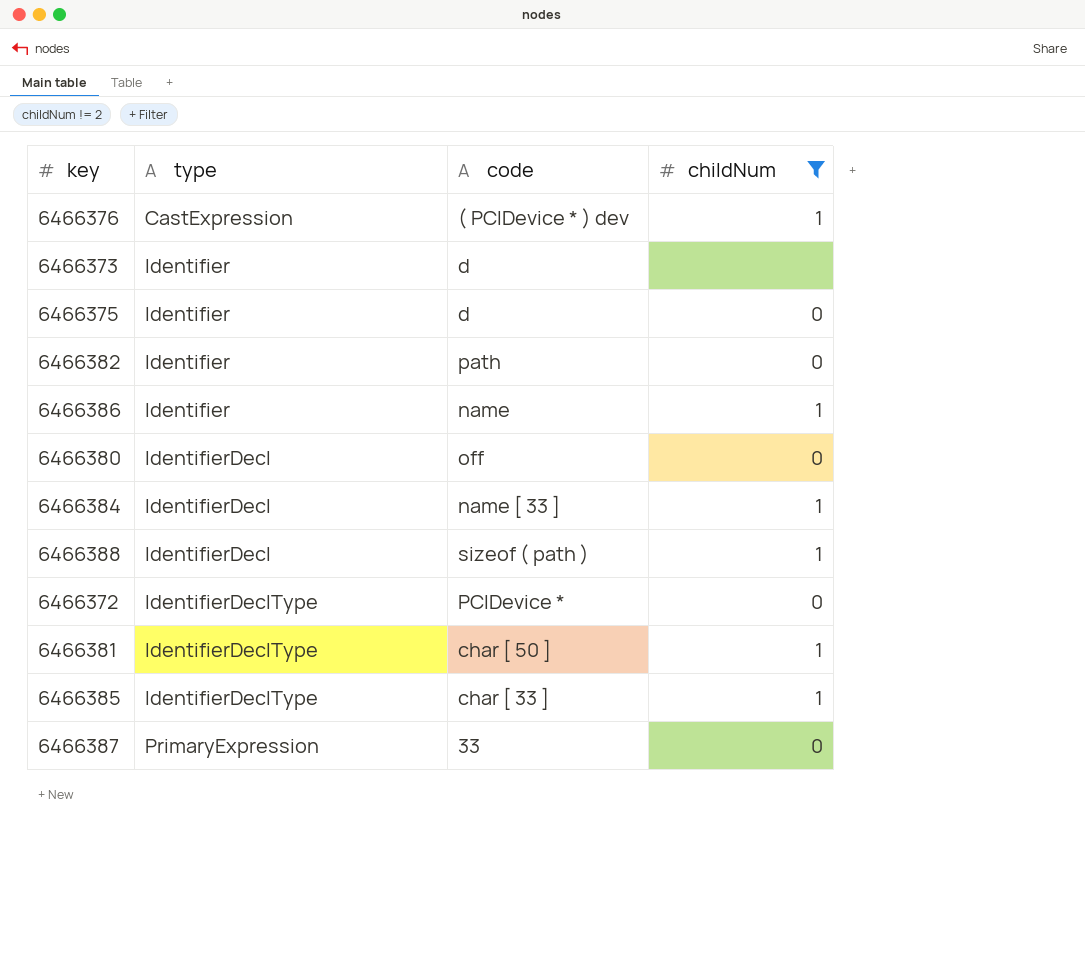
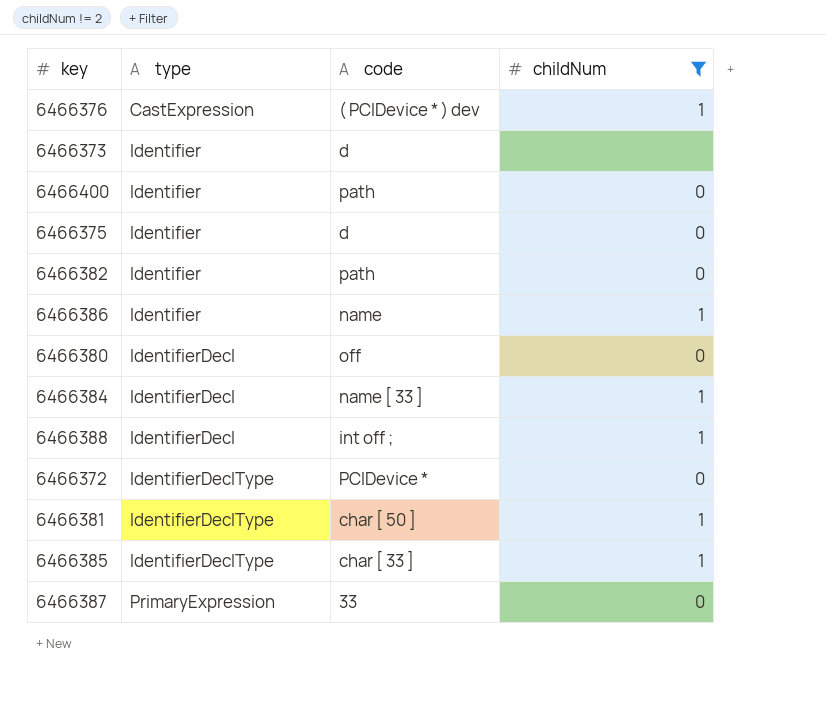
row 6466400: none -> Identifier | path | 0
6466388 | code: sizeof ( path ) -> int off ;

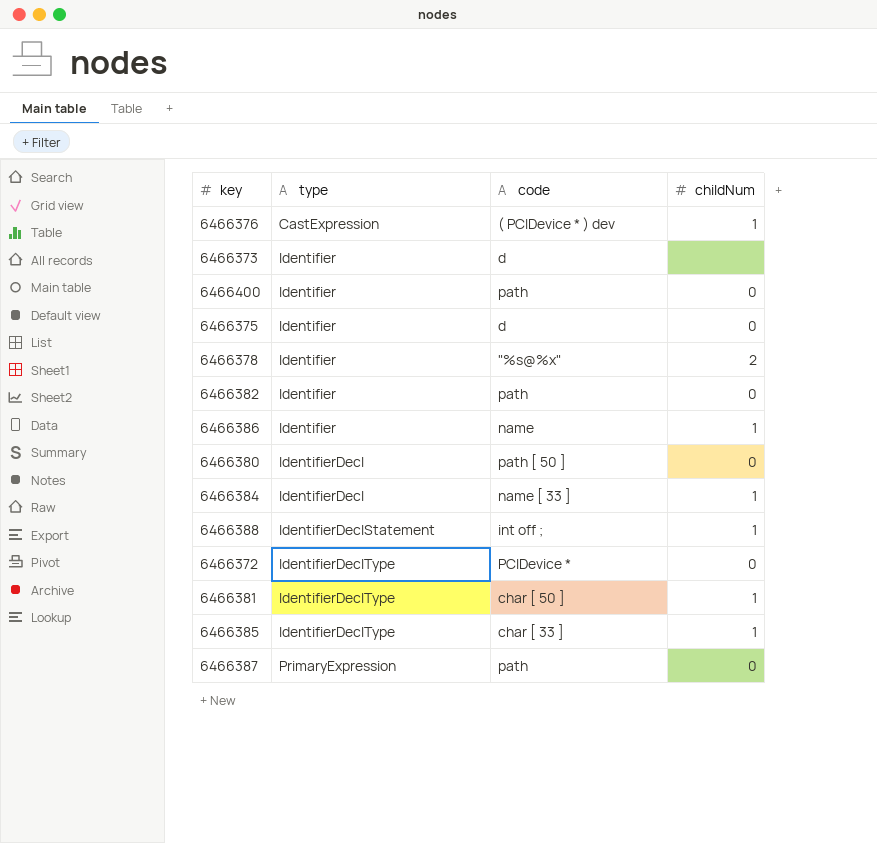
filter: childNum != 2 -> none
6466380 | code: off -> path [ 50 ]
6466388 | type: IdentifierDecl -> IdentifierDeclStatement
6466387 | code: 33 -> path

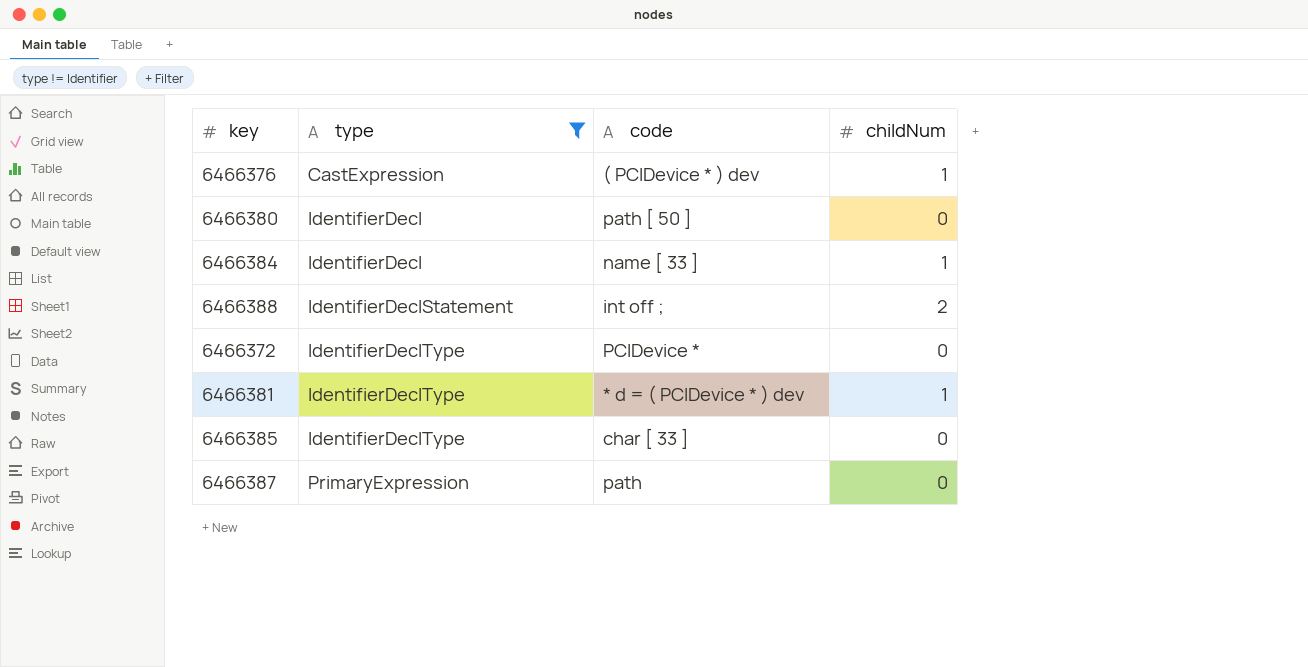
filter: none -> type != Identifier
6466388 | childNum: 1 -> 2
6466381 | code: char [ 50 ] -> * d = ( PCIDevice * ) dev
6466385 | childNum: 1 -> 0

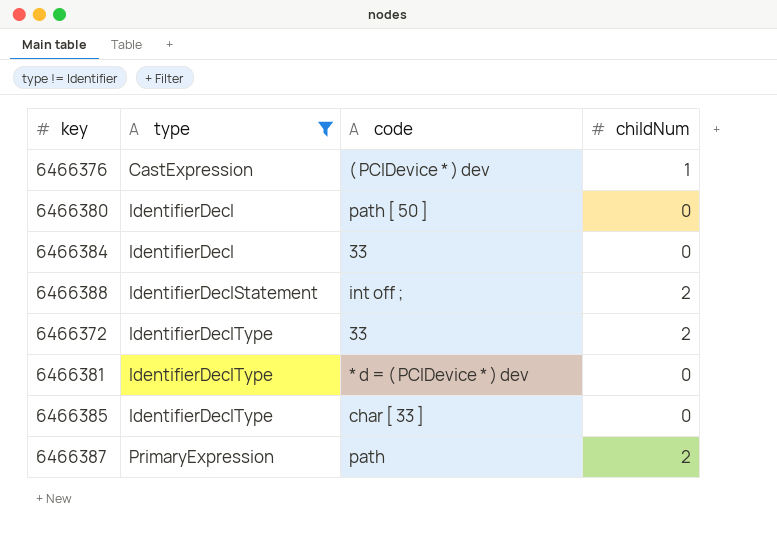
6466384 | code: name [ 33 ] -> 33
6466384 | childNum: 1 -> 0
6466372 | code: PCIDevice * -> 33
6466372 | childNum: 0 -> 2
6466381 | childNum: 1 -> 0
6466387 | childNum: 0 -> 2

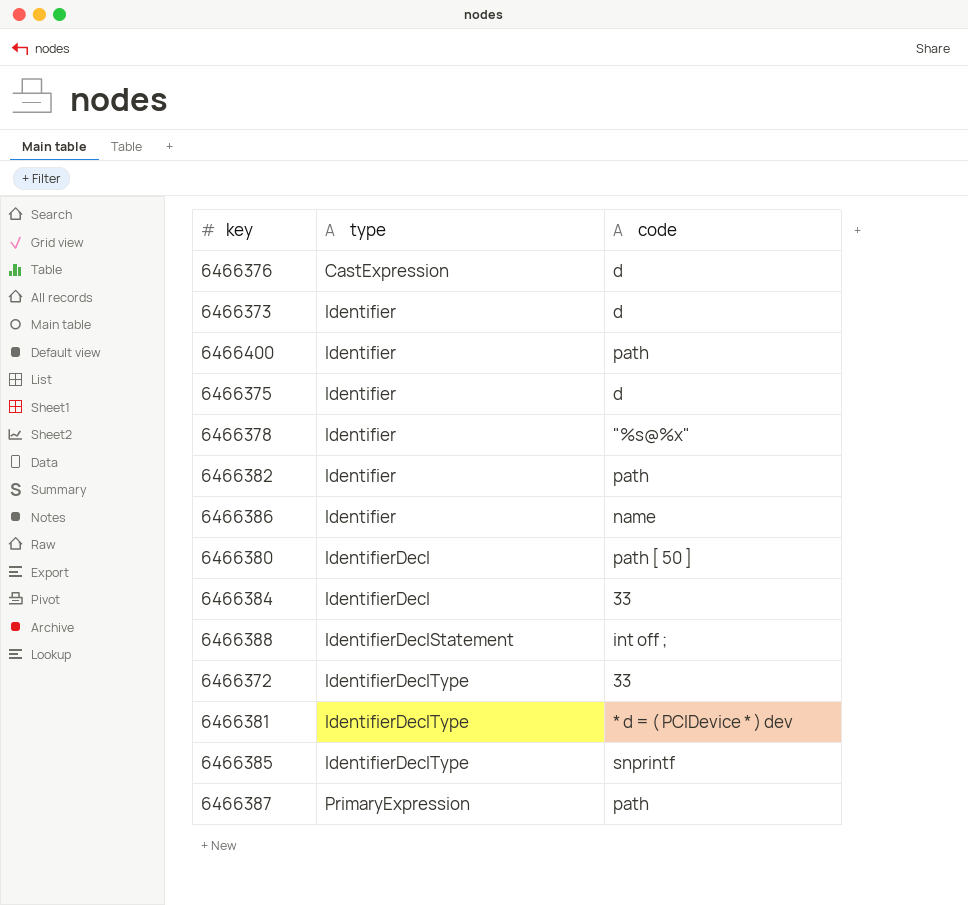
filter: type != Identifier -> none
column childNum | position: 4 -> none
6466376 | code: ( PCIDevice * ) dev -> d
6466385 | code: char [ 33 ] -> snprintf

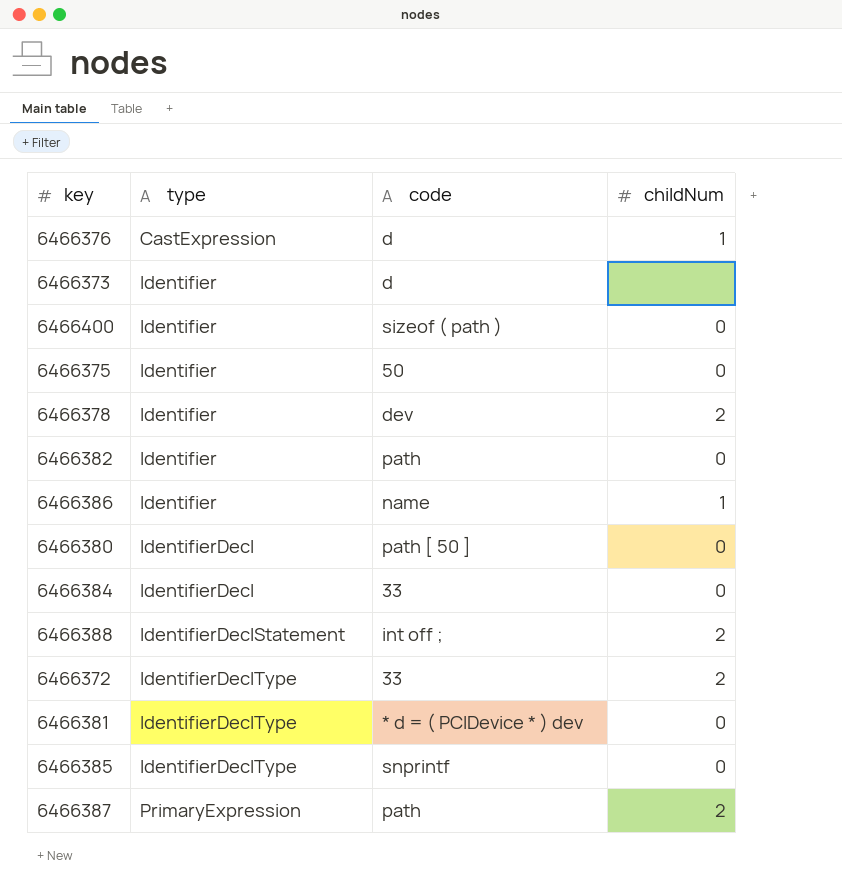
column childNum | position: none -> 4
6466400 | code: path -> sizeof ( path )
6466375 | code: d -> 50
6466378 | code: "%s@%x" -> dev

